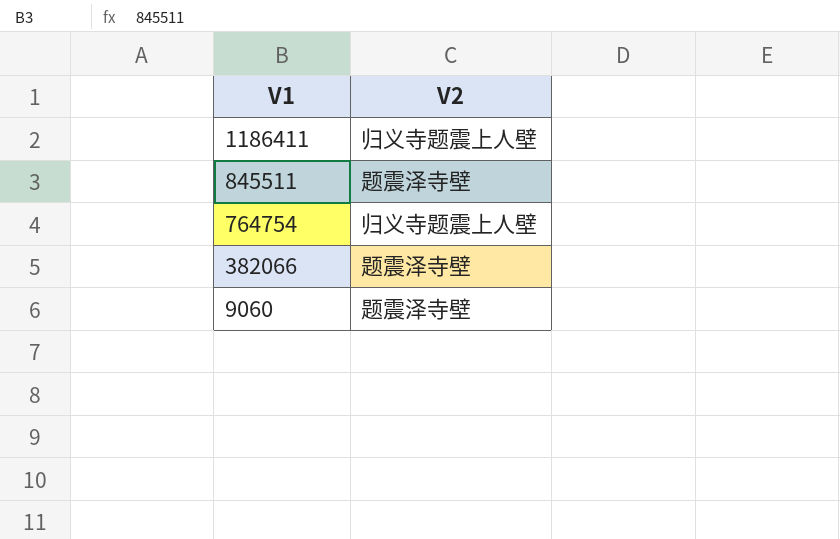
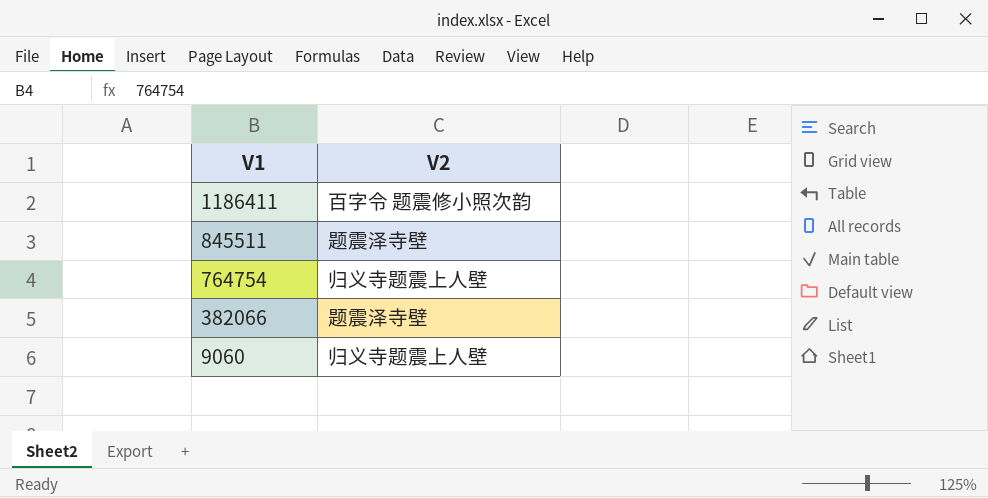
1186411 | V2: 归义寺题震上人壁 -> 百字令 题震修小照次韵
9060 | V2: 题震泽寺壁 -> 归义寺题震上人壁

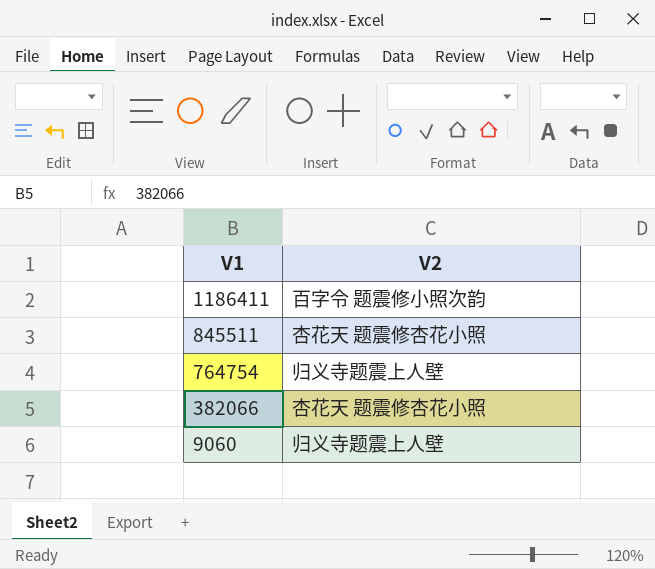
845511 | V2: 题震泽寺壁 -> 杏花天 题震修杏花小照
382066 | V2: 题震泽寺壁 -> 杏花天 题震修杏花小照

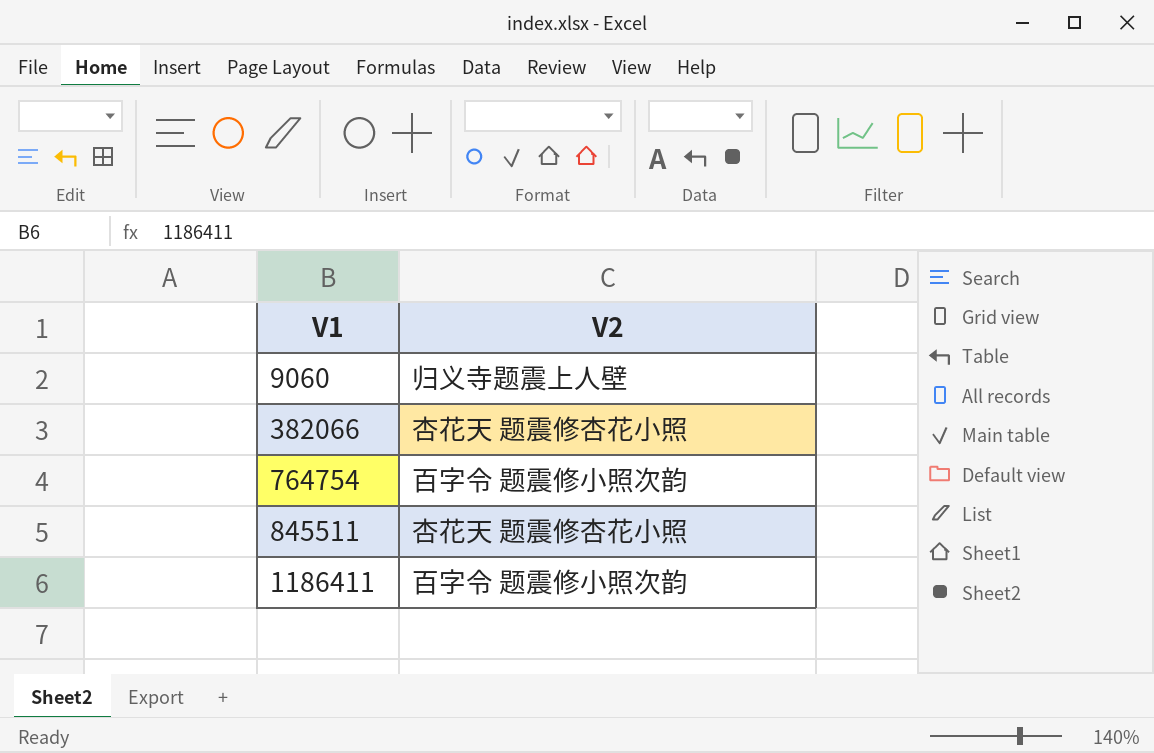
row order: V1 descending -> V1 ascending
764754 | V2: 归义寺题震上人壁 -> 百字令 题震修小照次韵

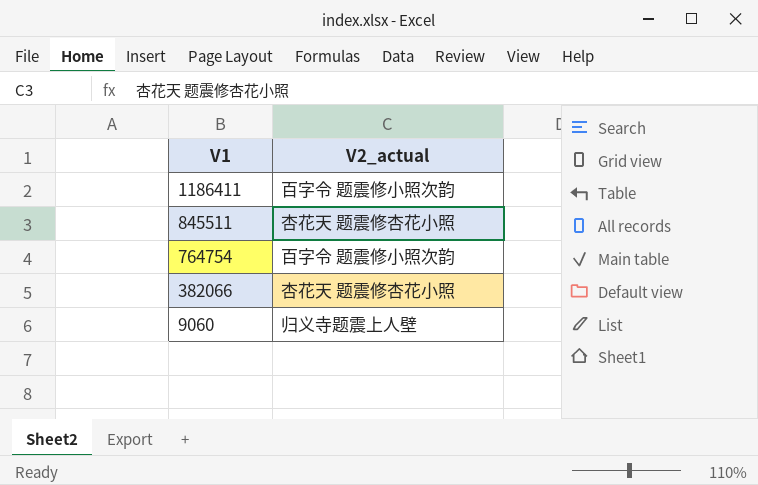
row order: V1 ascending -> V1 descending
column name: V2 -> V2_actual

